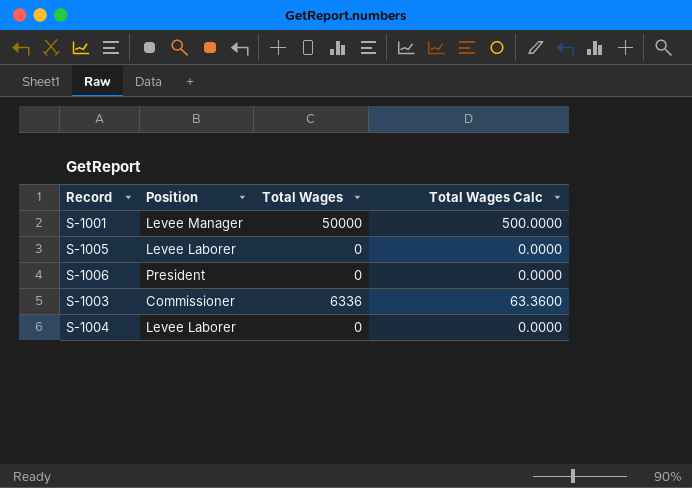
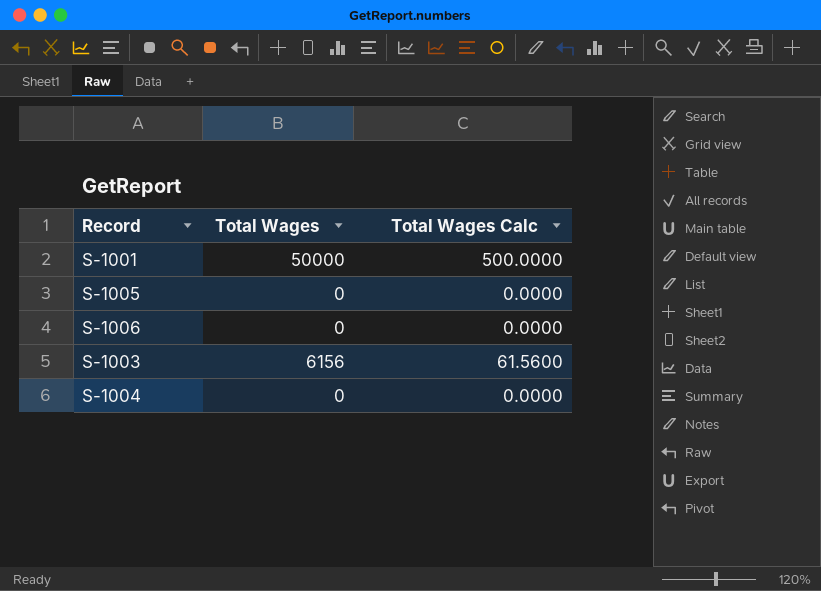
column Position | position: 2 -> none
S-1003 | Total Wages: 6336 -> 6156
S-1003 | Total Wages Calc: 63.3600 -> 61.5600

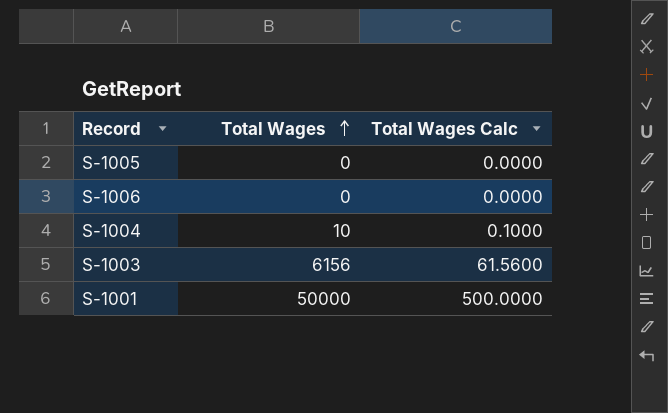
row order: none -> Total Wages ascending
S-1004 | Total Wages: 0 -> 10
S-1004 | Total Wages Calc: 0.0000 -> 0.1000

